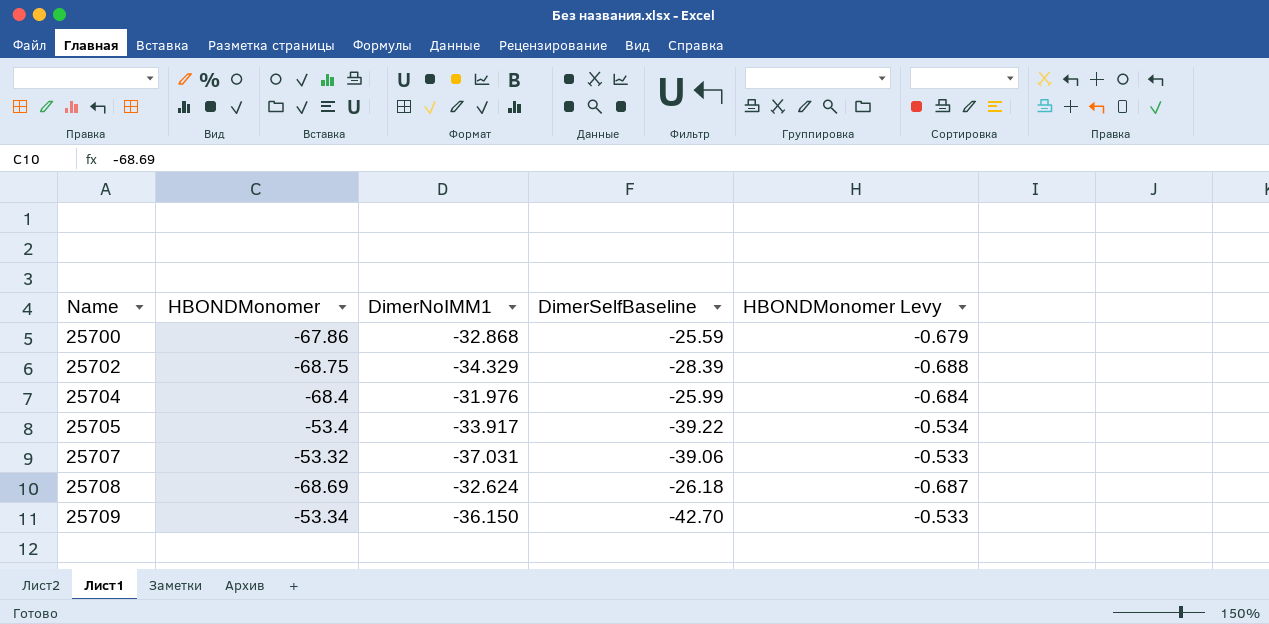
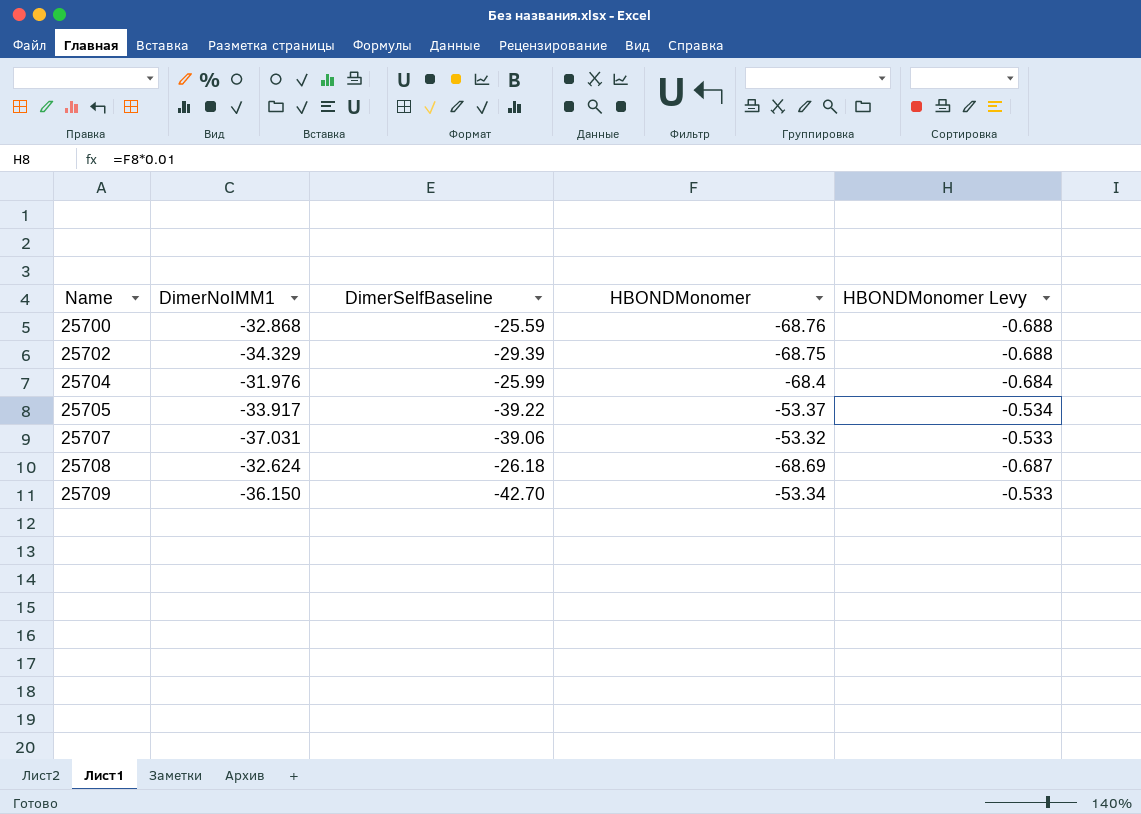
column HBONDMonomer | position: 2 -> 4
25700 | HBONDMonomer: -67.86 -> -68.76
25700 | HBONDMonomer Levy: -0.679 -> -0.688
25702 | DimerSelfBaseline: -28.39 -> -29.39
25705 | HBONDMonomer: -53.4 -> -53.37

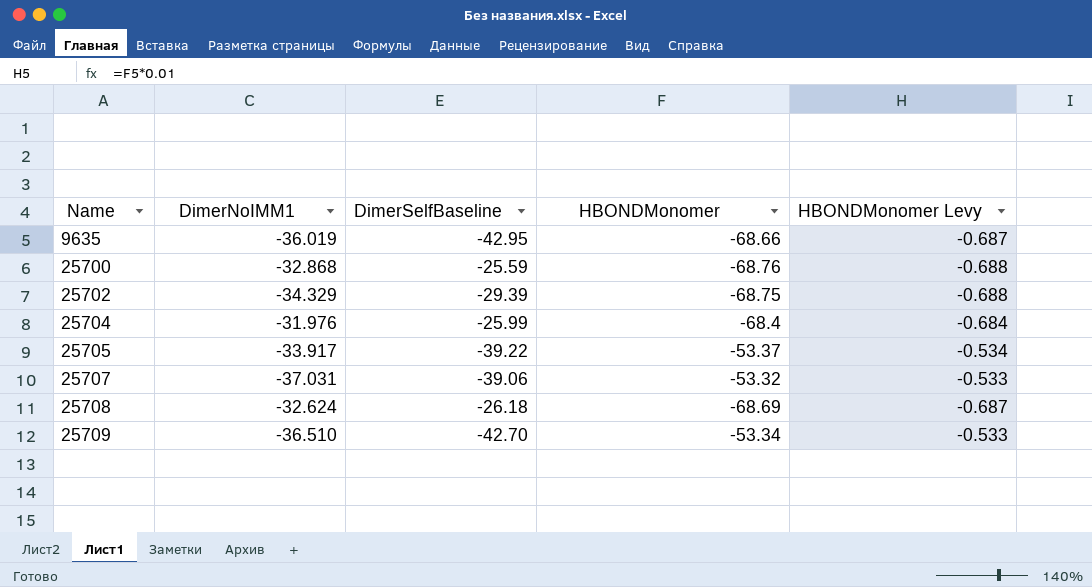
row 9635: none -> -36.019 | -42.95 | -68.66 | -0.687
25709 | DimerNoIMM1: -36.150 -> -36.510

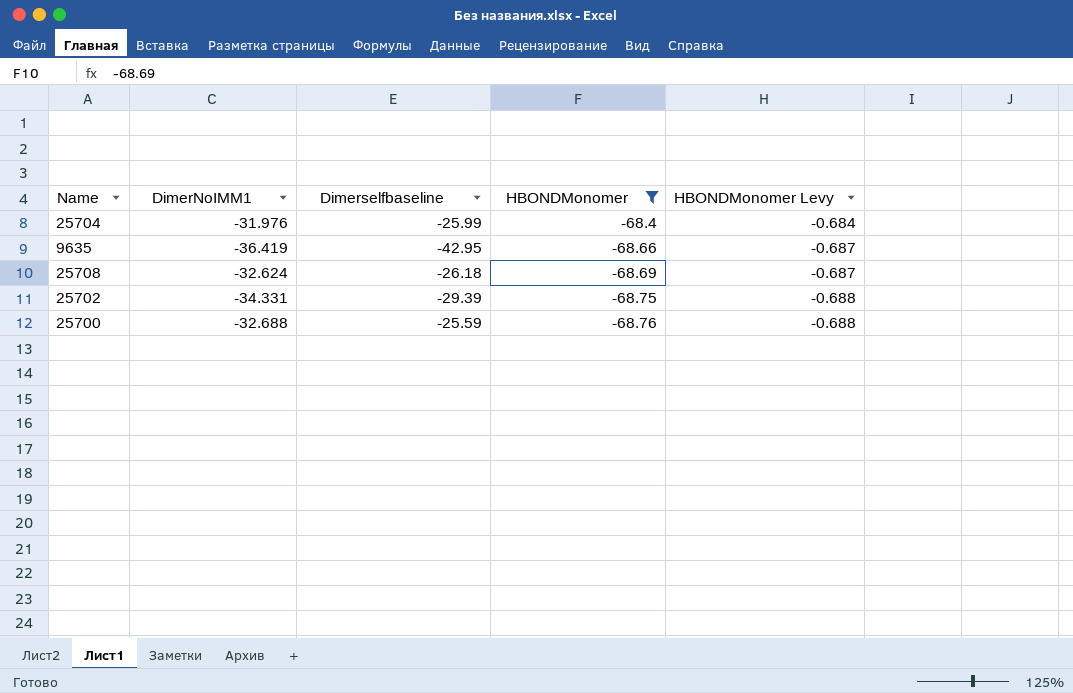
filter: none -> HBONDMonomer <= -68.4
row order: Name ascending -> HBONDMonomer descending
column name: DimerSelfBaseline -> Dimerselfbaseline
9635 | DimerNoIMM1: -36.019 -> -36.419
25702 | DimerNoIMM1: -34.329 -> -34.331
25700 | DimerNoIMM1: -32.868 -> -32.688

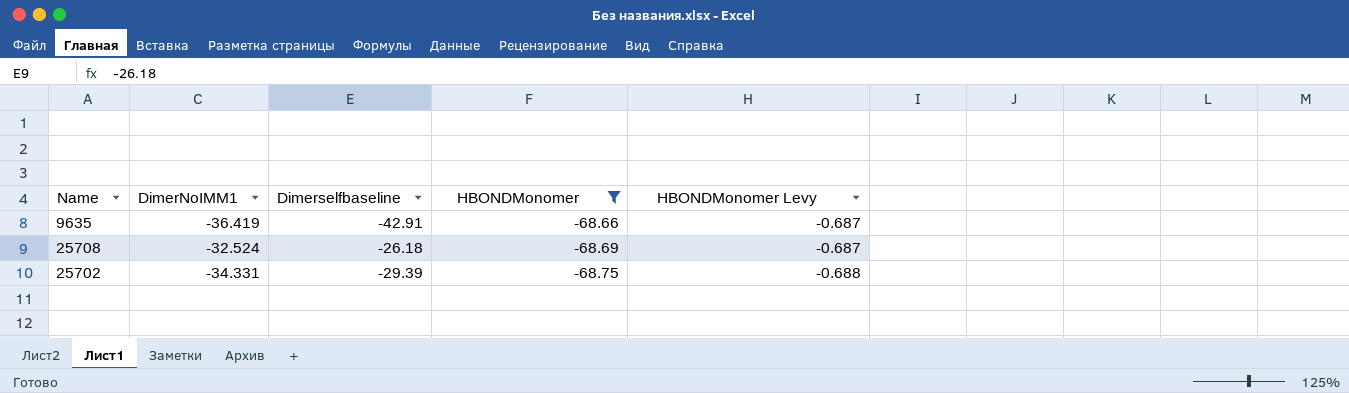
row 25704: -31.976 | -25.99 | -68.4 | -0.684 -> none
row 25700: -32.688 | -25.59 | -68.76 | -0.688 -> none
9635 | Dimerselfbaseline: -42.95 -> -42.91
25708 | DimerNoIMM1: -32.624 -> -32.524

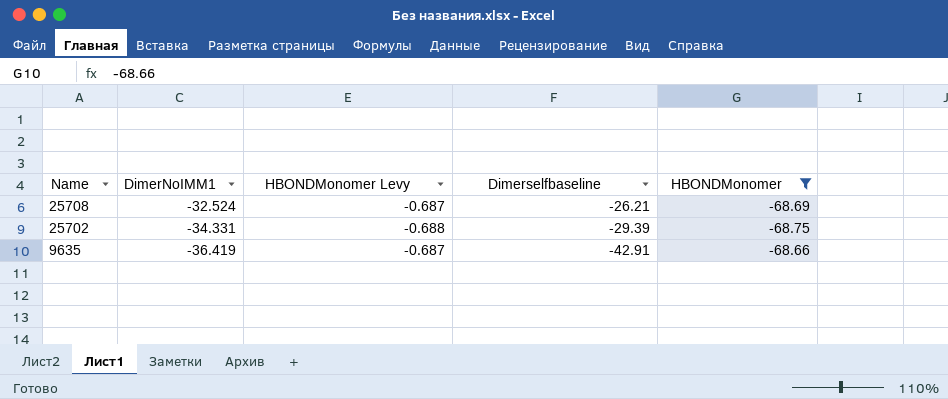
row order: HBONDMonomer descending -> Name descending
column HBONDMonomer Levy | position: 5 -> 3
25708 | Dimerselfbaseline: -26.18 -> -26.21

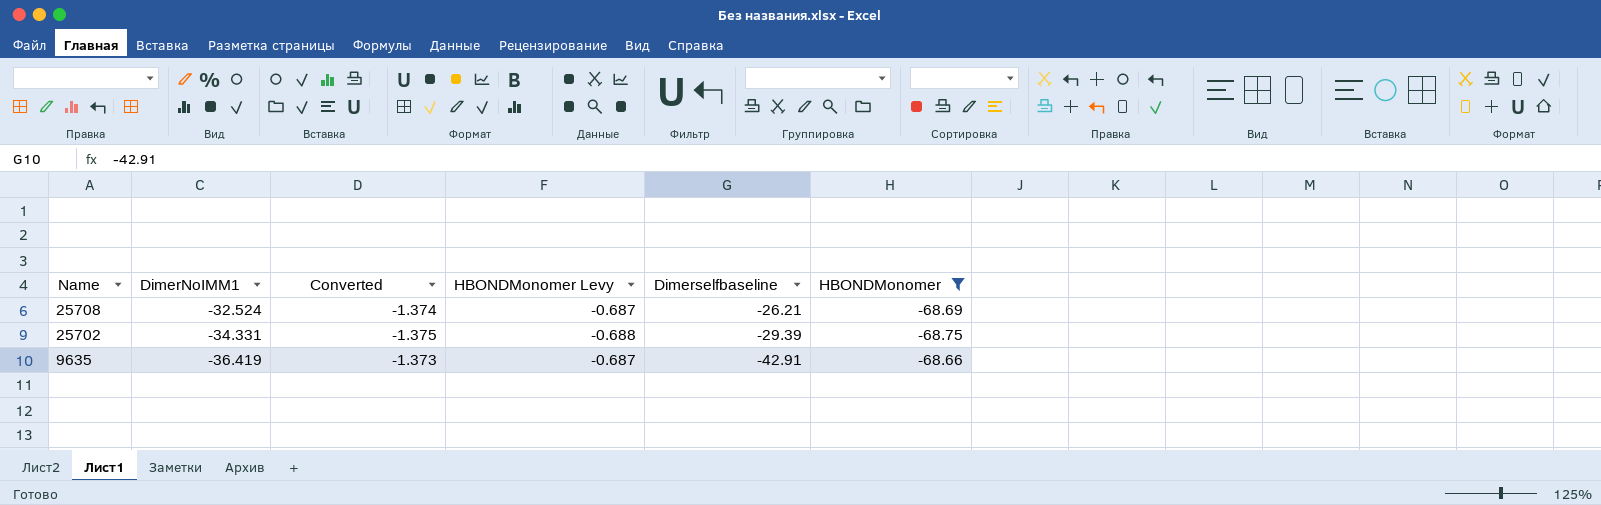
column Converted | formula: none -> [HBONDMonomer] * 0.02

